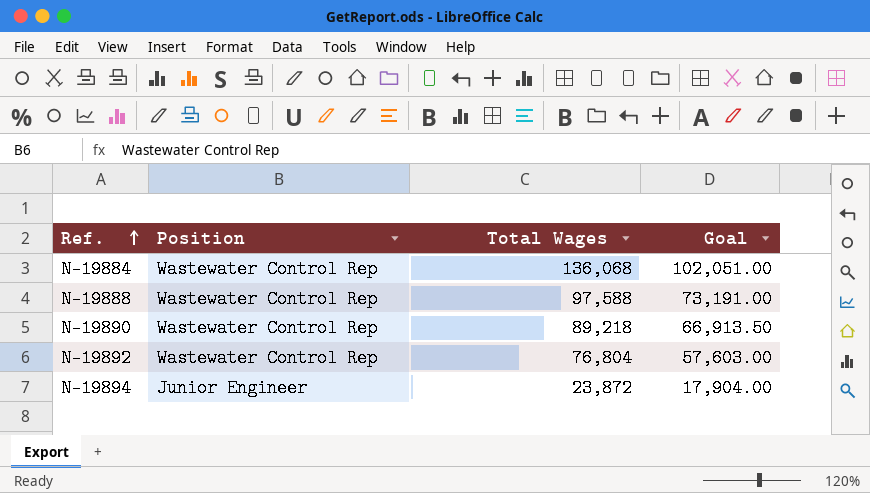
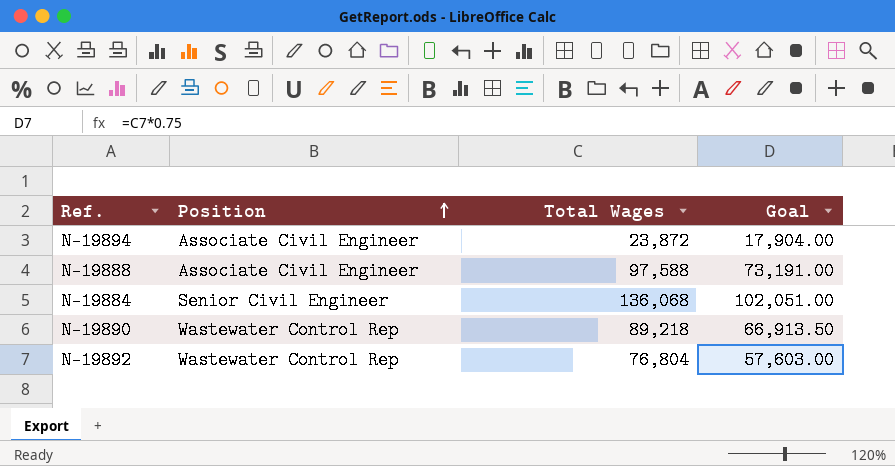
row order: Ref. ascending -> Position ascending
N-19894 | Position: Junior Engineer -> Associate Civil Engineer
N-19888 | Position: Wastewater Control Rep -> Associate Civil Engineer
N-19884 | Position: Wastewater Control Rep -> Senior Civil Engineer

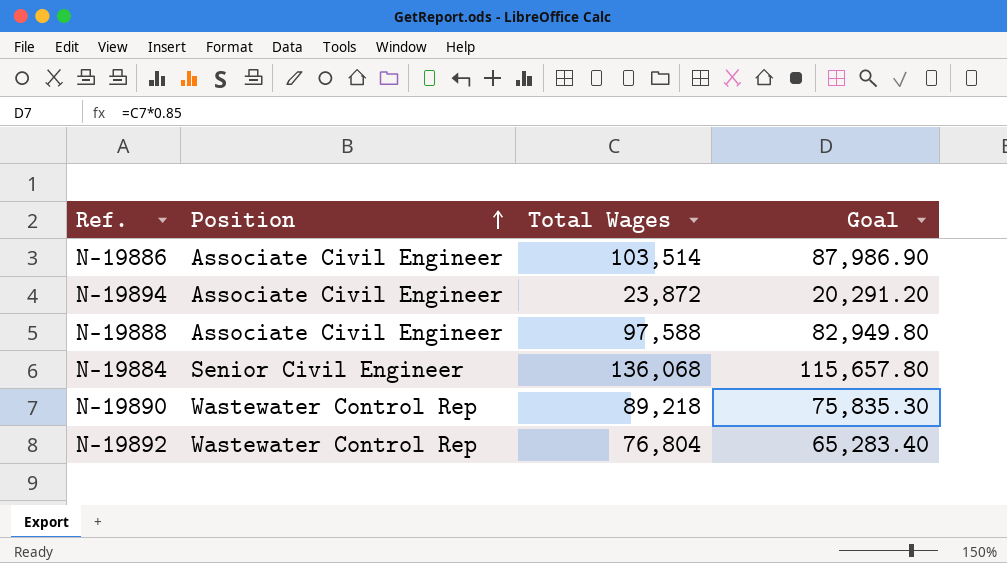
column Goal | formula: [Total Wages] * 0.75 -> [Total Wages] * 0.85
row N-19886: none -> Associate Civil Engineer | 103,514 | 87,986.90

